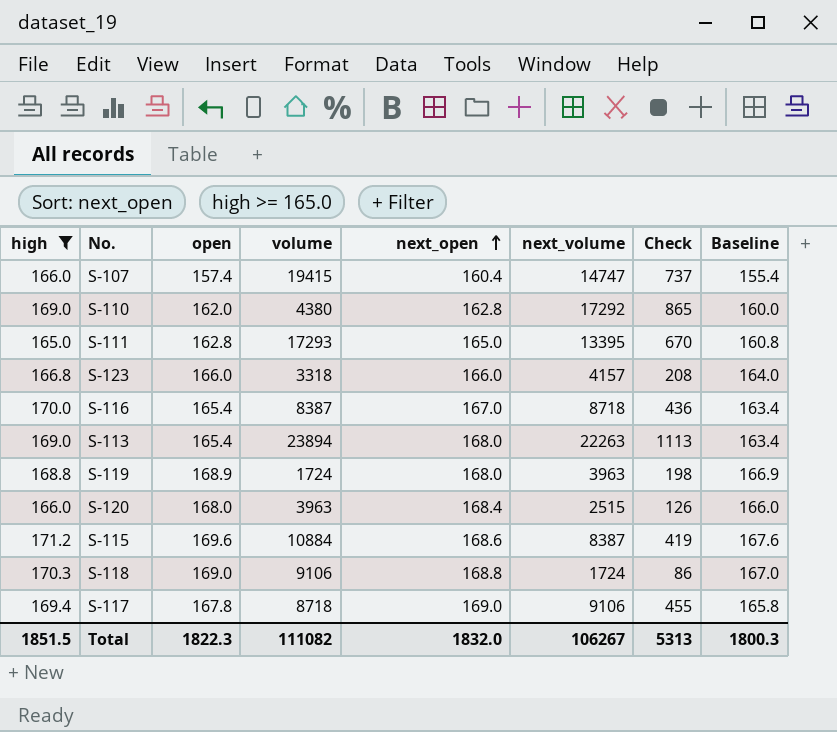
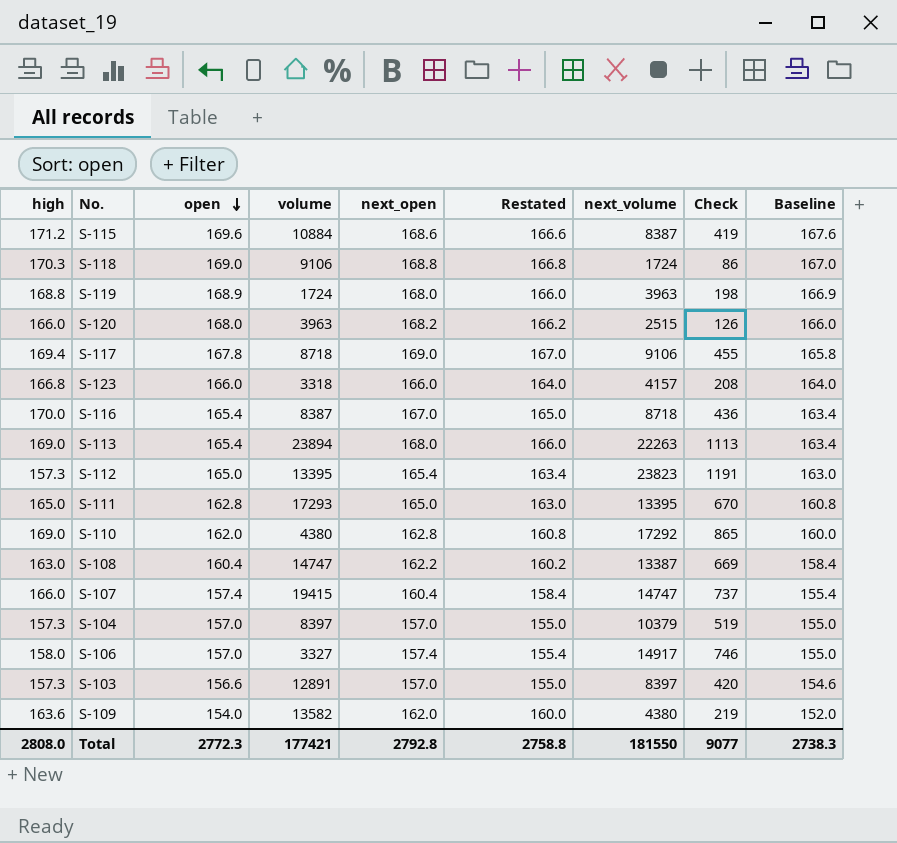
filter: high >= 165.0 -> none
row order: next_open ascending -> open descending
column Restated | formula: none -> [next_open] - 2
S-120 | next_open: 168.4 -> 168.2
Total | high: 1851.5 -> 2808.0
Total | open: 1822.3 -> 2772.3
Total | volume: 111082 -> 177421
Total | next_open: 1832.0 -> 2792.8
Total | next_volume: 106267 -> 181550
Total | Check: 5313 -> 9077
Total | Baseline: 1800.3 -> 2738.3

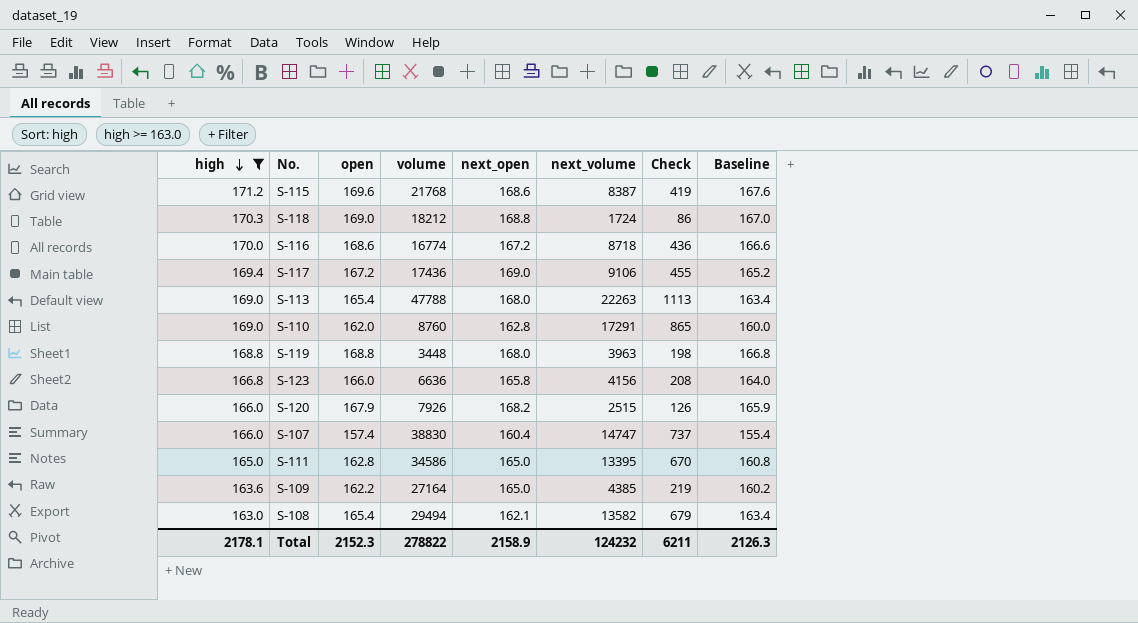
filter: none -> high >= 163.0
row order: open descending -> high descending
column Restated | formula: [next_open] - 2 -> none
S-115 | volume: 10884 -> 21768
S-118 | volume: 9106 -> 18212
S-116 | open: 165.4 -> 168.6
S-116 | volume: 8387 -> 16774
S-116 | next_open: 167.0 -> 167.2
S-116 | Baseline: 163.4 -> 166.6
S-117 | open: 167.8 -> 167.2
S-117 | volume: 8718 -> 17436
S-117 | Baseline: 165.8 -> 165.2
S-113 | volume: 23894 -> 47788
S-110 | volume: 4380 -> 8760
S-110 | next_volume: 17292 -> 17291
S-119 | open: 168.9 -> 168.8
S-119 | volume: 1724 -> 3448
S-119 | Baseline: 166.9 -> 166.8
S-123 | volume: 3318 -> 6636
S-123 | next_open: 166.0 -> 165.8
S-123 | next_volume: 4157 -> 4156
S-120 | open: 168.0 -> 167.9
S-120 | volume: 3963 -> 7926
S-120 | Baseline: 166.0 -> 165.9
S-107 | volume: 19415 -> 38830
S-111 | volume: 17293 -> 34586
S-109 | open: 154.0 -> 162.2
S-109 | volume: 13582 -> 27164
S-109 | next_open: 162.0 -> 165.0
S-109 | next_volume: 4380 -> 4385
S-109 | Baseline: 152.0 -> 160.2
S-108 | open: 160.4 -> 165.4
S-108 | volume: 14747 -> 29494
S-108 | next_open: 162.2 -> 162.1
S-108 | next_volume: 13387 -> 13582
S-108 | Check: 669 -> 679
S-108 | Baseline: 158.4 -> 163.4
Total | high: 2808.0 -> 2178.1
Total | open: 2772.3 -> 2152.3
Total | volume: 177421 -> 278822
Total | next_open: 2792.8 -> 2158.9
Total | next_volume: 181550 -> 124232
Total | Check: 9077 -> 6211
Total | Baseline: 2738.3 -> 2126.3

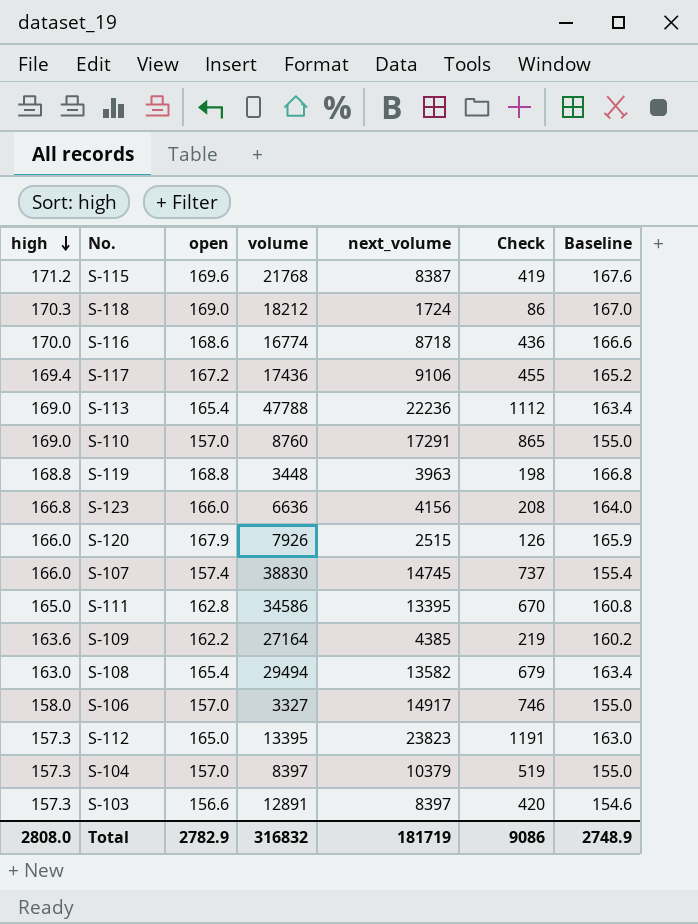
filter: high >= 163.0 -> none
column next_open | position: 5 -> none
S-113 | next_volume: 22263 -> 22236
S-113 | Check: 1113 -> 1112
S-110 | open: 162.0 -> 157.0
S-110 | Baseline: 160.0 -> 155.0
S-107 | next_volume: 14747 -> 14745
Total | high: 2178.1 -> 2808.0
Total | open: 2152.3 -> 2782.9
Total | volume: 278822 -> 316832
Total | next_volume: 124232 -> 181719
Total | Check: 6211 -> 9086
Total | Baseline: 2126.3 -> 2748.9

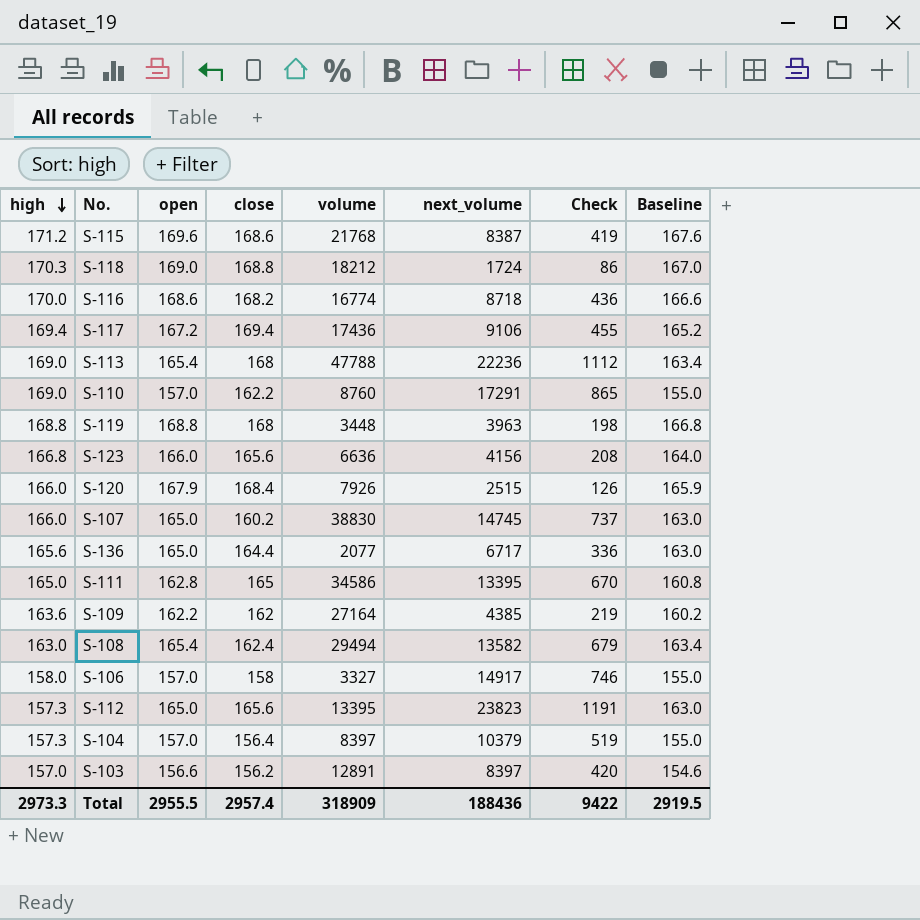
column close | position: none -> 4
S-107 | open: 157.4 -> 165.0
S-107 | Baseline: 155.4 -> 163.0
row S-136: none -> 165.6 | 165.0 | 164.4 | 2077 | 6717 | 336 | 163.0
S-103 | high: 157.3 -> 157.0
Total | high: 2808.0 -> 2973.3
Total | open: 2782.9 -> 2955.5
Total | volume: 316832 -> 318909
Total | next_volume: 181719 -> 188436
Total | Check: 9086 -> 9422
Total | Baseline: 2748.9 -> 2919.5

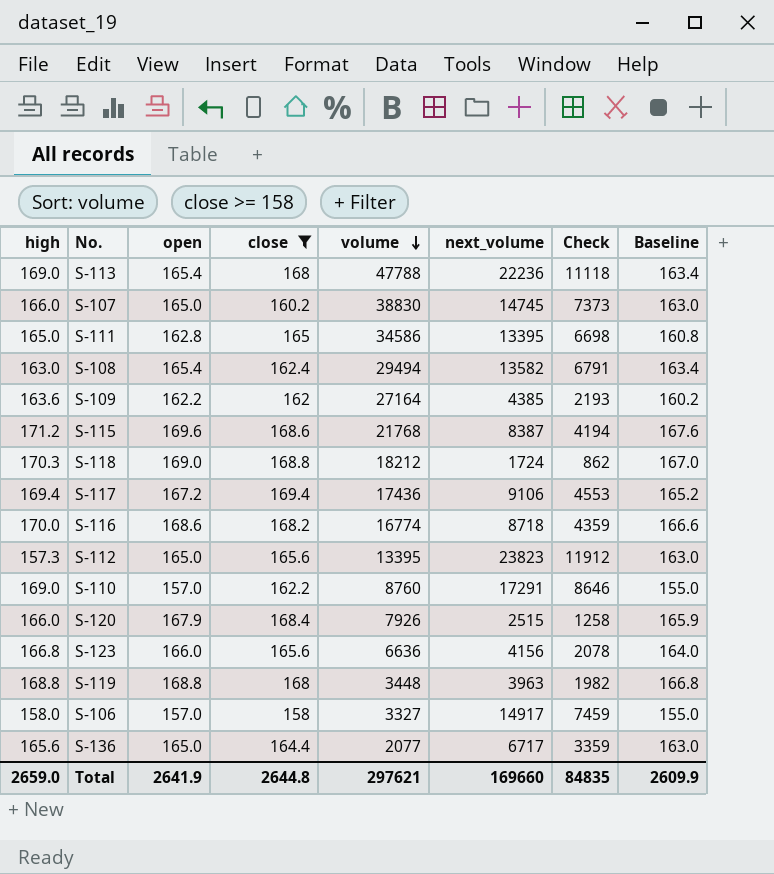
filter: none -> close >= 158
row order: high descending -> volume descending
column Check | formula: [next_volume] * 0.05 -> [next_volume] * 0.5
Total | high: 2973.3 -> 2659.0
Total | open: 2955.5 -> 2641.9
Total | close: 2957.4 -> 2644.8
Total | volume: 318909 -> 297621
Total | next_volume: 188436 -> 169660
Total | Check: 9422 -> 84835
Total | Baseline: 2919.5 -> 2609.9

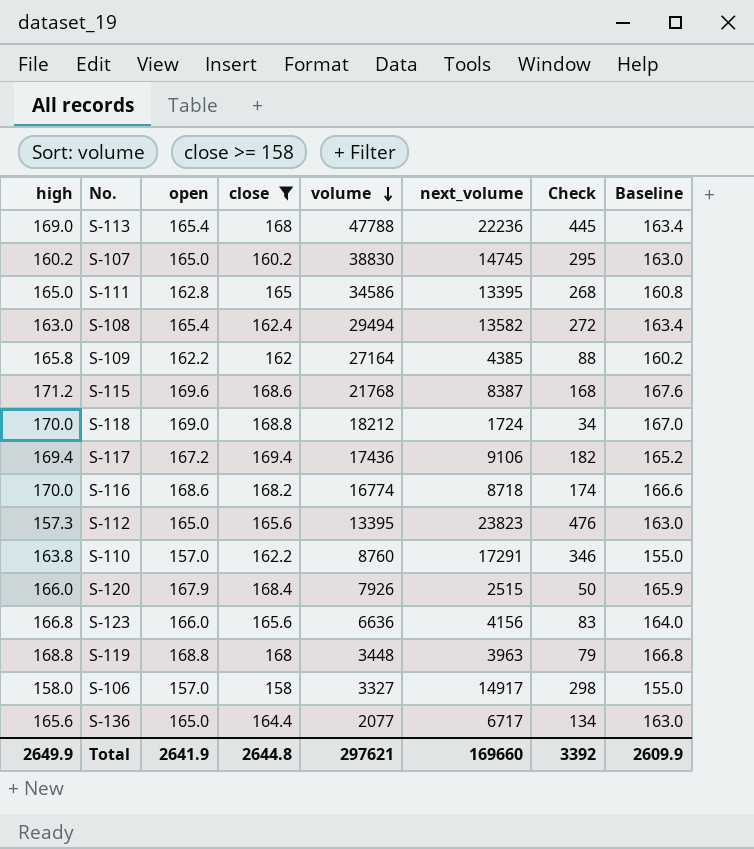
column Check | formula: [next_volume] * 0.5 -> [next_volume] * 0.02
S-107 | high: 166.0 -> 160.2
S-109 | high: 163.6 -> 165.8
S-118 | high: 170.3 -> 170.0
S-110 | high: 169.0 -> 163.8
Total | high: 2659.0 -> 2649.9
Total | Check: 84835 -> 3392

